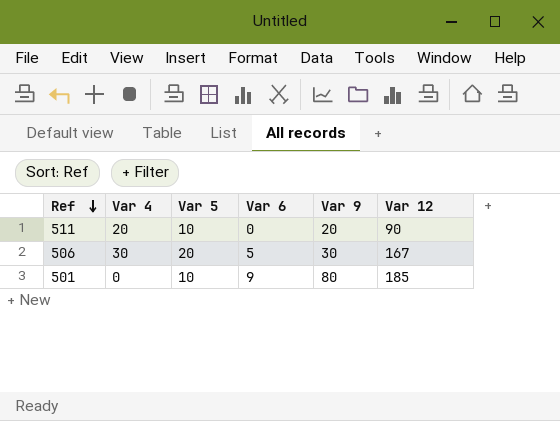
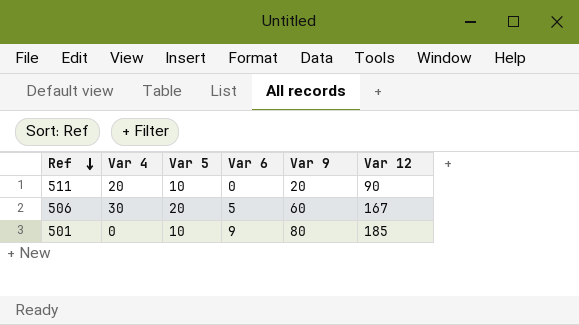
506 | Var 9: 30 -> 60

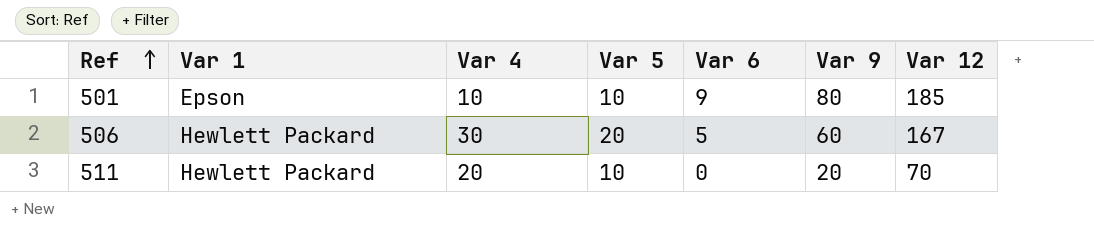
row order: Ref descending -> Ref ascending
column Var 1 | position: none -> 2
501 | Var 4: 0 -> 10
511 | Var 12: 90 -> 70

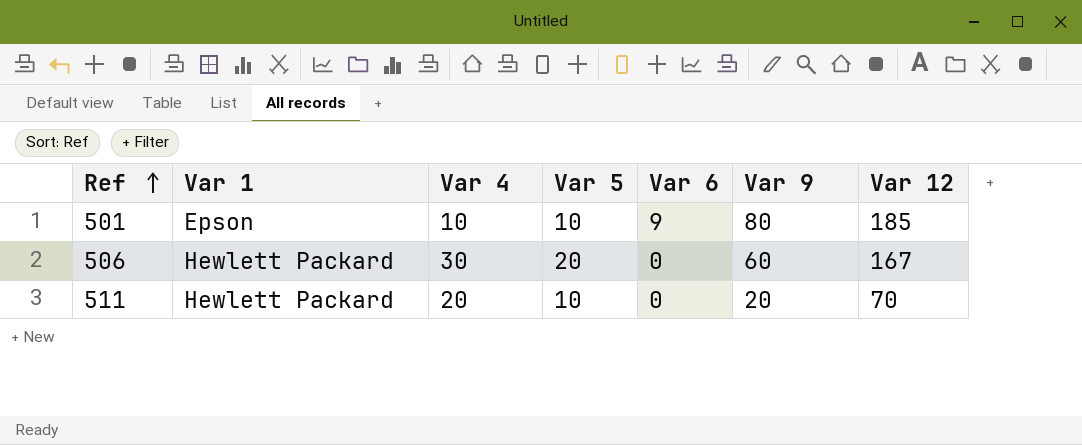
506 | Var 6: 5 -> 0

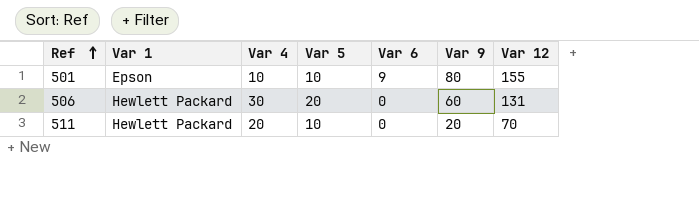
501 | Var 12: 185 -> 155
506 | Var 12: 167 -> 131

